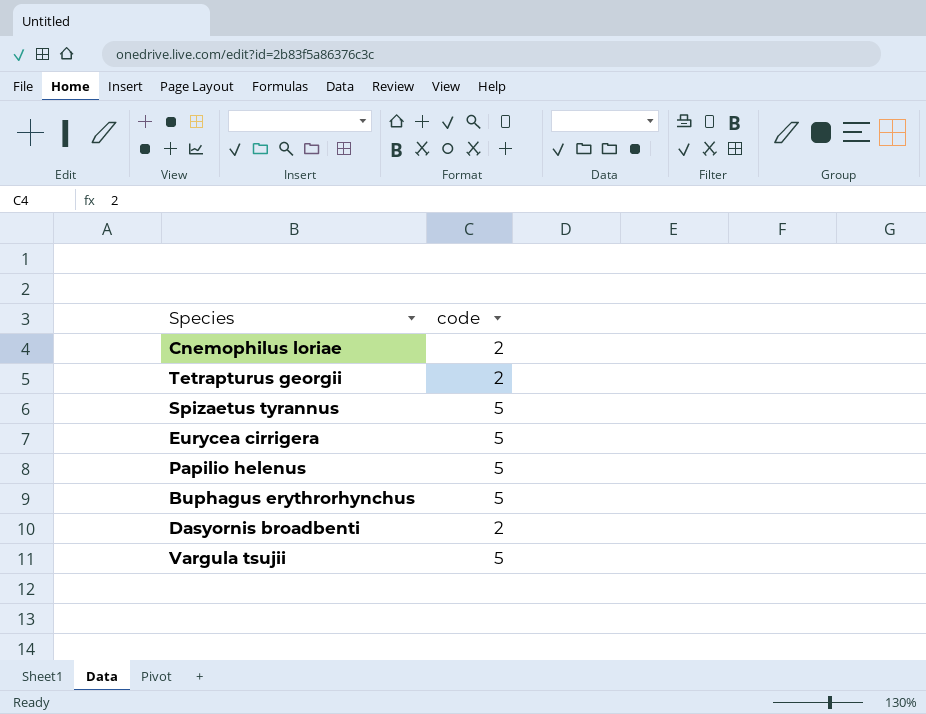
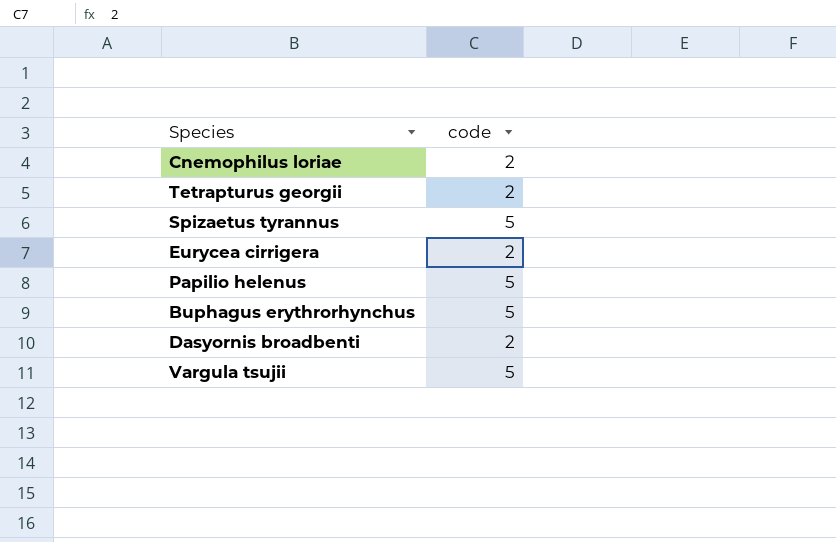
Eurycea cirrigera | code: 5 -> 2

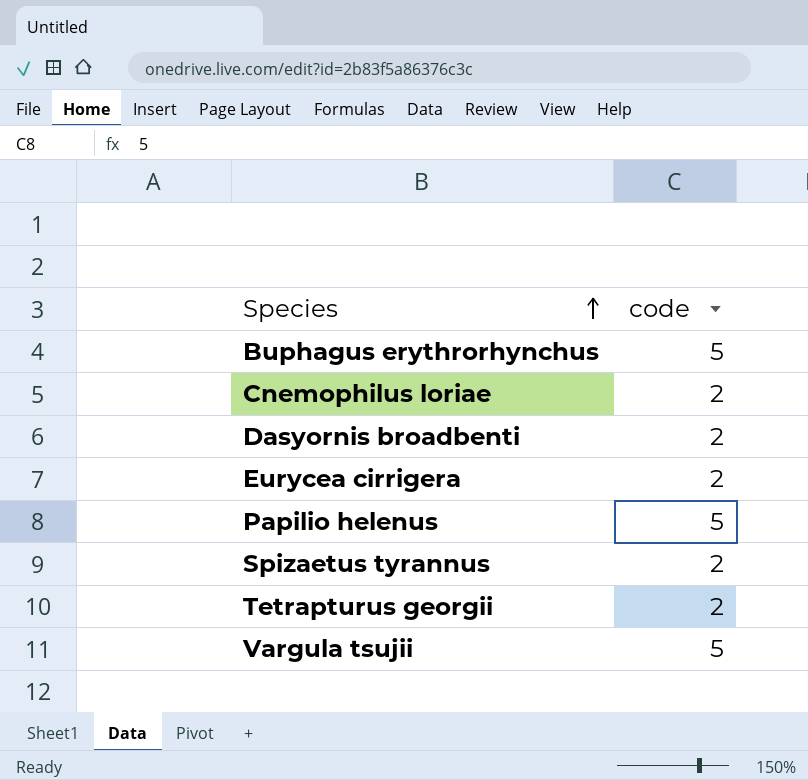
row order: none -> Species ascending
Spizaetus tyrannus | code: 5 -> 2

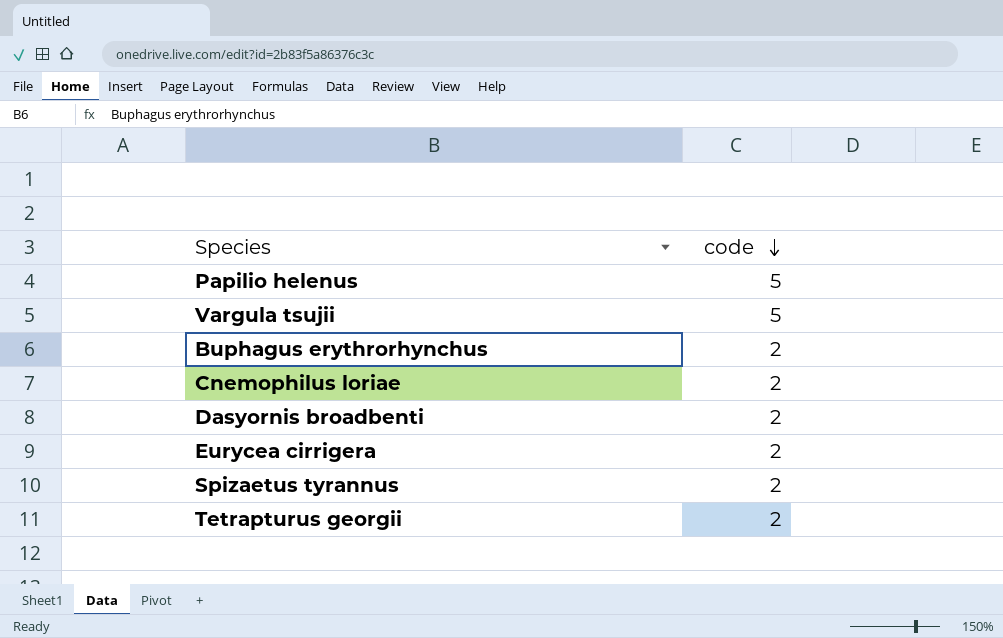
row order: Species ascending -> code descending
Buphagus erythrorhynchus | code: 5 -> 2

